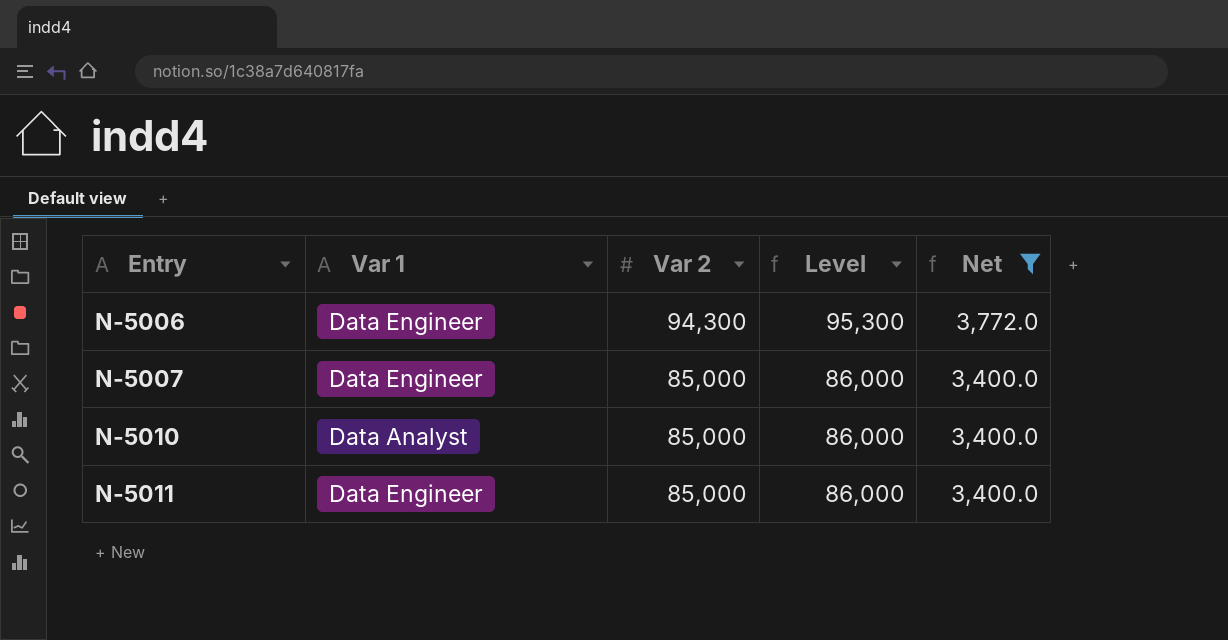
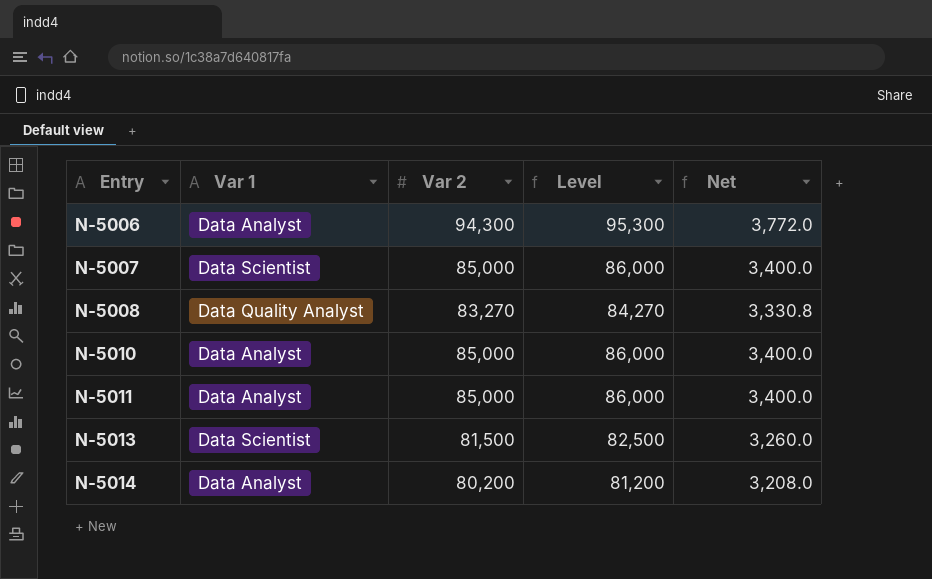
filter: Net >= 3,400.0 -> none
N-5006 | Var 1: Data Engineer -> Data Analyst
N-5007 | Var 1: Data Engineer -> Data Scientist
N-5011 | Var 1: Data Engineer -> Data Analyst

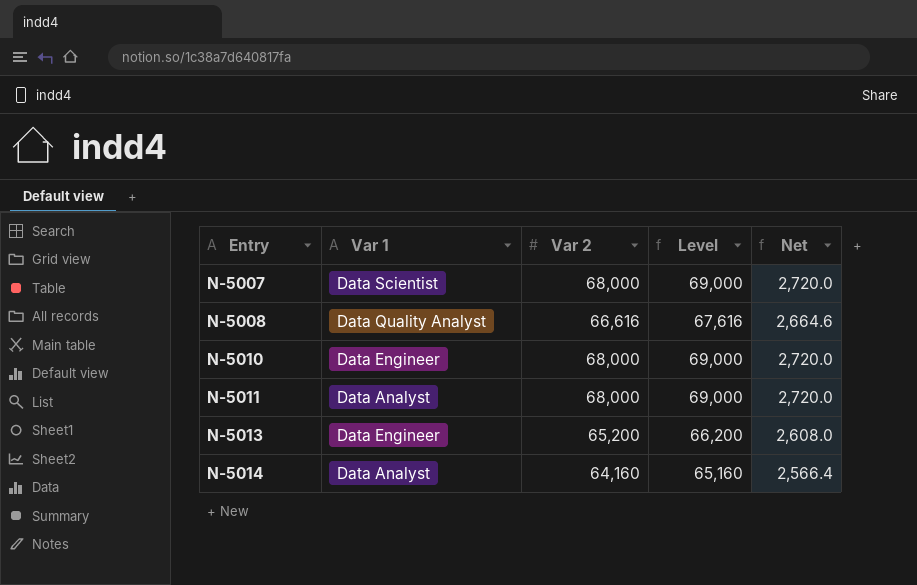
row N-5006: Data Analyst | 94,300 | 95,300 | 3,772.0 -> none
N-5007 | Var 2: 85,000 -> 68,000
N-5007 | Level: 86,000 -> 69,000
N-5007 | Net: 3,400.0 -> 2,720.0
N-5008 | Var 2: 83,270 -> 66,616
N-5008 | Level: 84,270 -> 67,616
N-5008 | Net: 3,330.8 -> 2,664.6
N-5010 | Var 1: Data Analyst -> Data Engineer
N-5010 | Var 2: 85,000 -> 68,000
N-5010 | Level: 86,000 -> 69,000
N-5010 | Net: 3,400.0 -> 2,720.0
N-5011 | Var 2: 85,000 -> 68,000
N-5011 | Level: 86,000 -> 69,000
N-5011 | Net: 3,400.0 -> 2,720.0
N-5013 | Var 1: Data Scientist -> Data Engineer
N-5013 | Var 2: 81,500 -> 65,200
N-5013 | Level: 82,500 -> 66,200
N-5013 | Net: 3,260.0 -> 2,608.0
N-5014 | Var 2: 80,200 -> 64,160
N-5014 | Level: 81,200 -> 65,160
N-5014 | Net: 3,208.0 -> 2,566.4

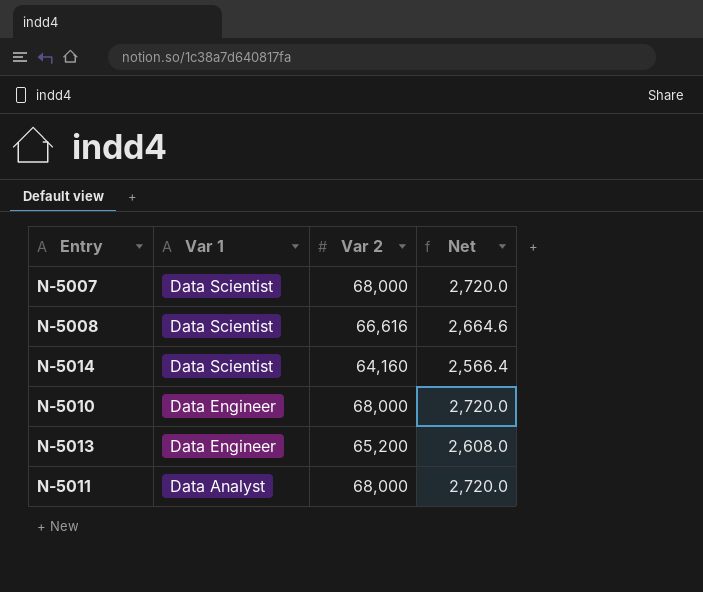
row order: Entry ascending -> Var 1 descending
column Level | formula: [Var 2] + 1000 -> none
N-5008 | Var 1: Data Quality Analyst -> Data Scientist
N-5014 | Var 1: Data Analyst -> Data Scientist

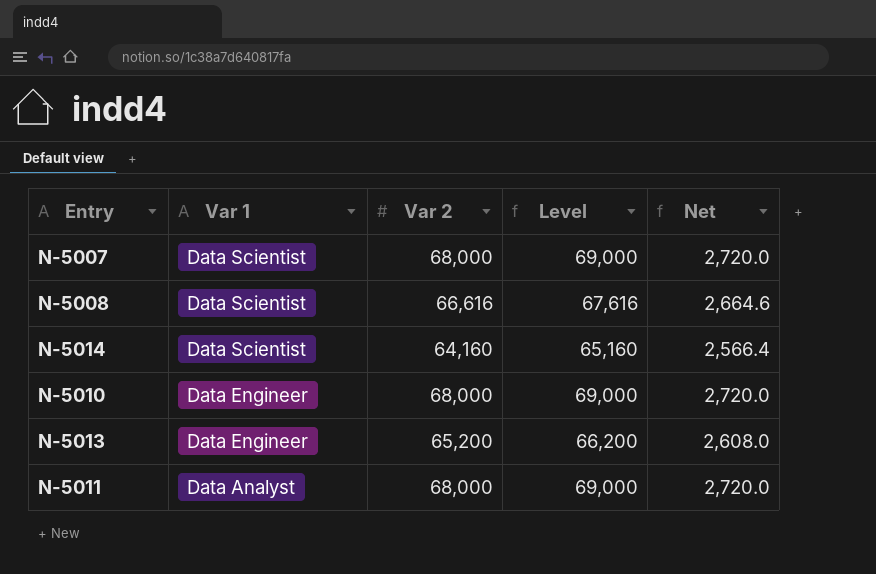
column Level | formula: none -> [Var 2] + 1000

